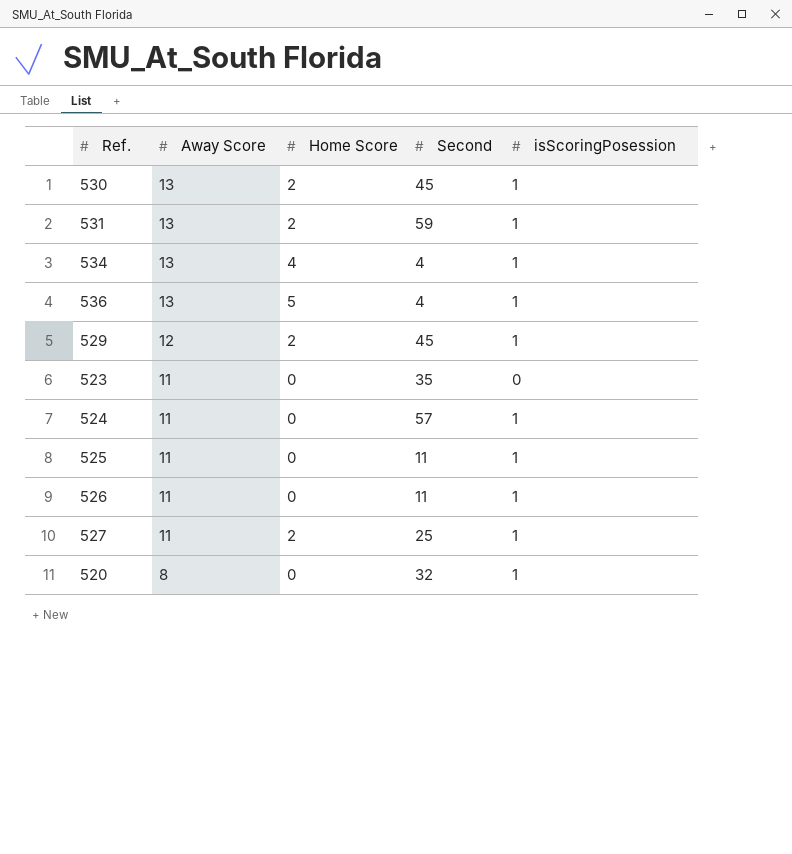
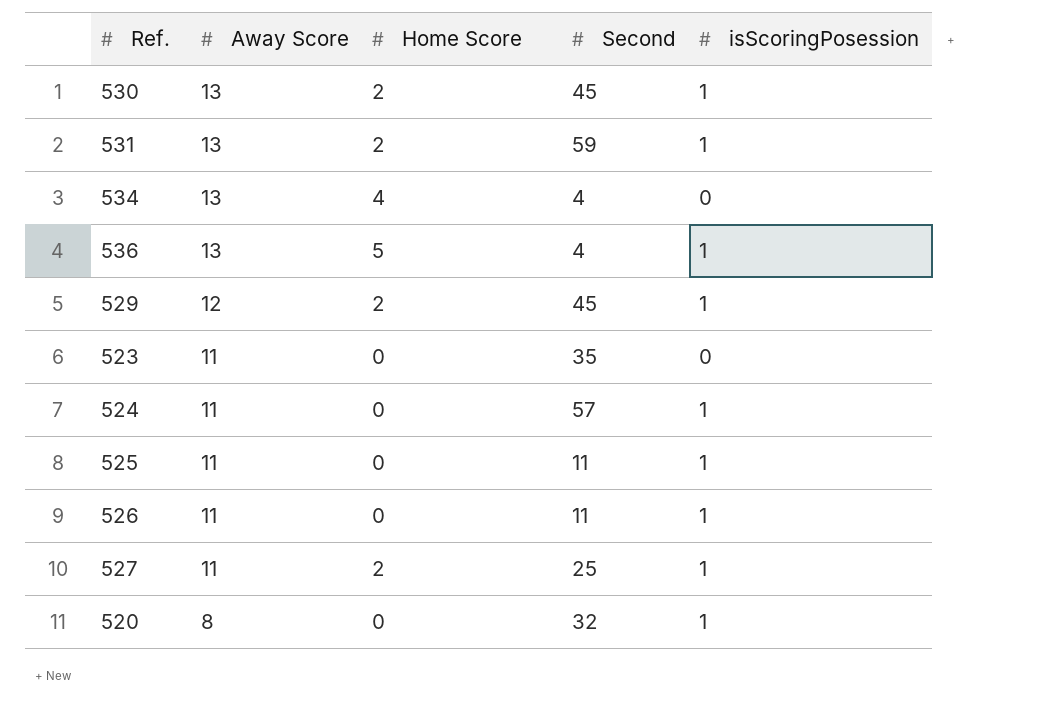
534 | isScoringPosession: 1 -> 0

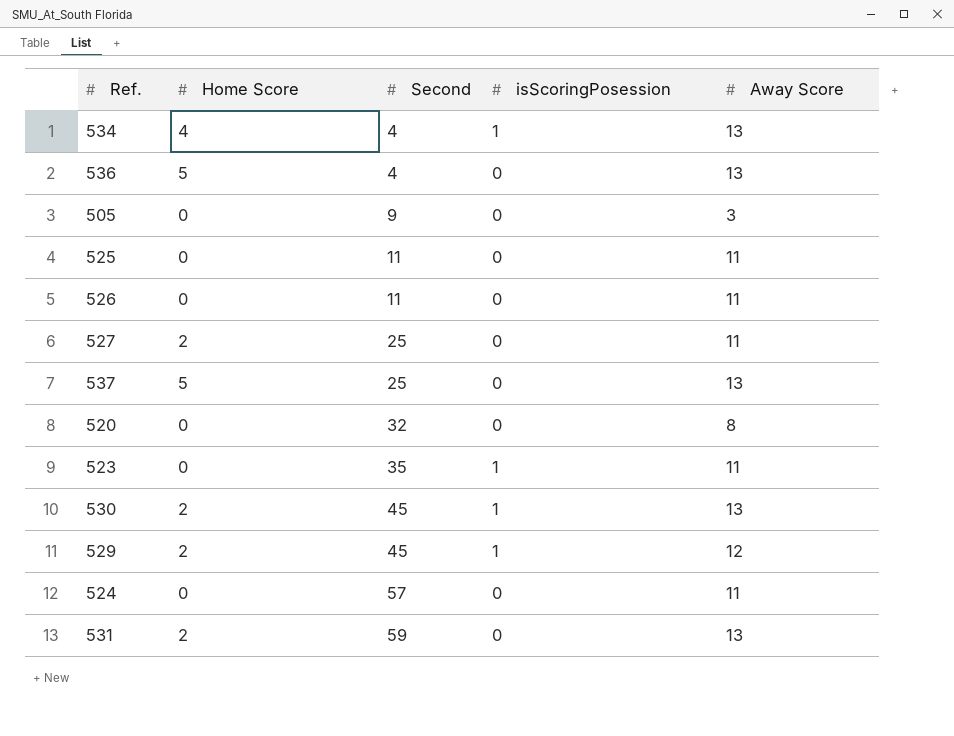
row order: Away Score descending -> Second ascending
column Away Score | position: 2 -> 5
534 | isScoringPosession: 0 -> 1
536 | isScoringPosession: 1 -> 0
row 505: none -> 0 | 9 | 0 | 3
525 | isScoringPosession: 1 -> 0
526 | isScoringPosession: 1 -> 0
527 | isScoringPosession: 1 -> 0
row 537: none -> 5 | 25 | 0 | 13
520 | isScoringPosession: 1 -> 0
523 | isScoringPosession: 0 -> 1
524 | isScoringPosession: 1 -> 0
531 | isScoringPosession: 1 -> 0

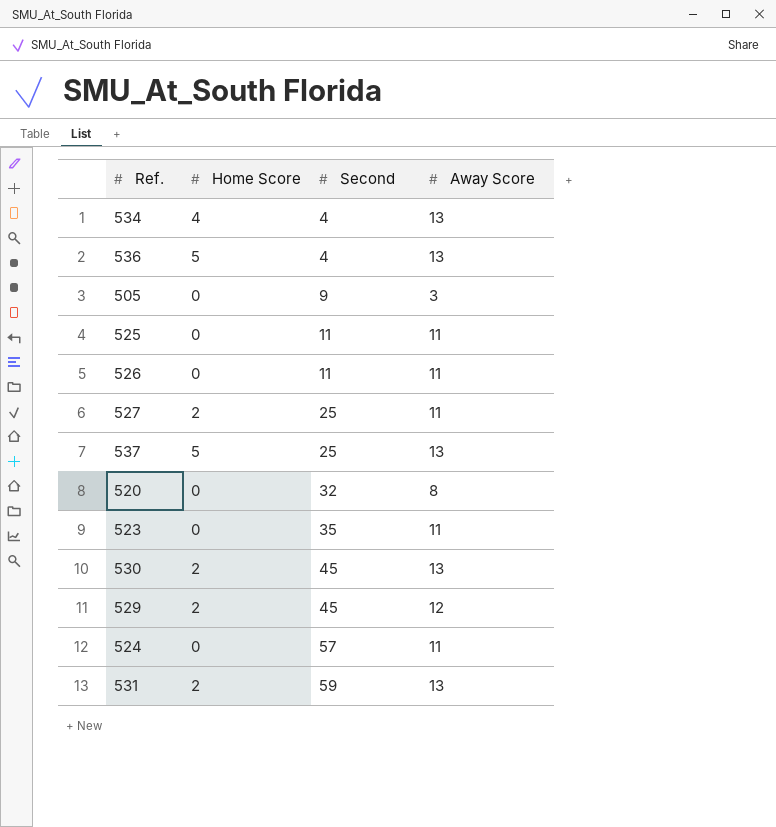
column isScoringPosession | position: 4 -> none

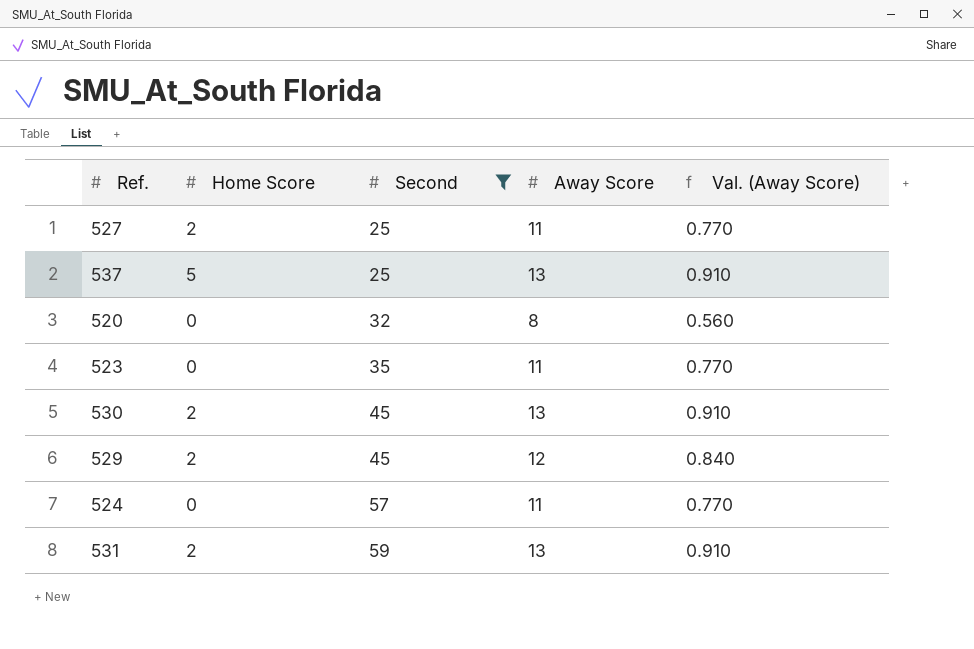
filter: none -> Second >= 25
column Val. (Away Score) | formula: none -> [Away Score] * 0.07

